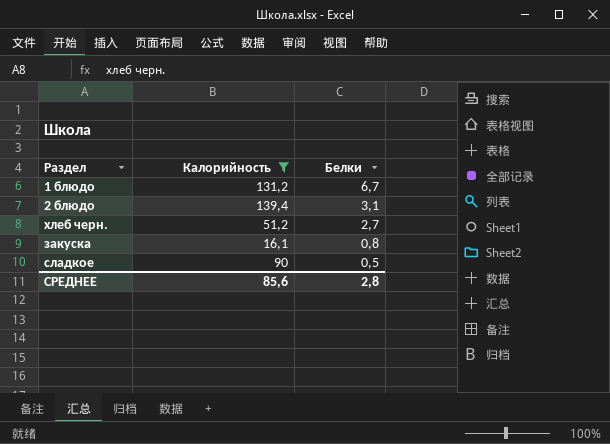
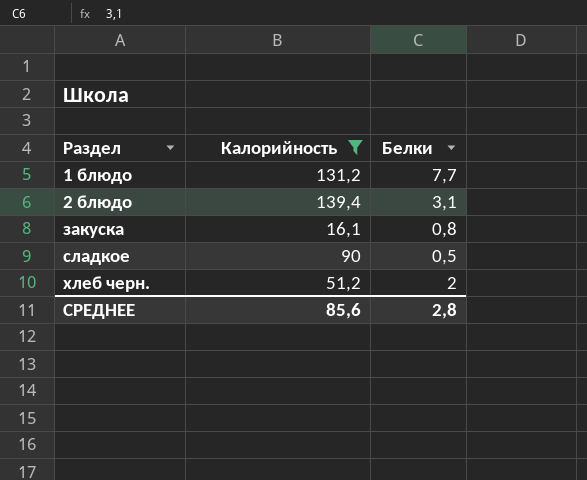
row order: Белки descending -> Раздел ascending
1 блюдо | Белки: 6,7 -> 7,7
хлеб черн. | Белки: 2,7 -> 2

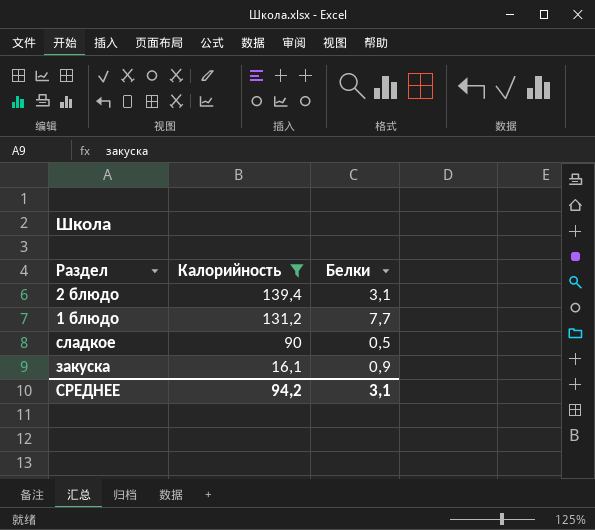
row order: Раздел ascending -> Калорийность descending
row хлеб черн.: 51,2 | 2 -> none
закуска | Белки: 0,8 -> 0,9
СРЕДНЕЕ | Калорийность: 85,6 -> 94,2
СРЕДНЕЕ | Белки: 2,8 -> 3,1

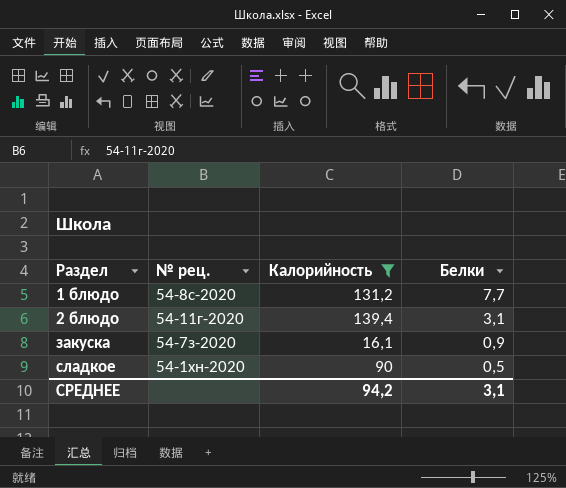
row order: Калорийность descending -> Раздел ascending
column № рец. | position: none -> 2

